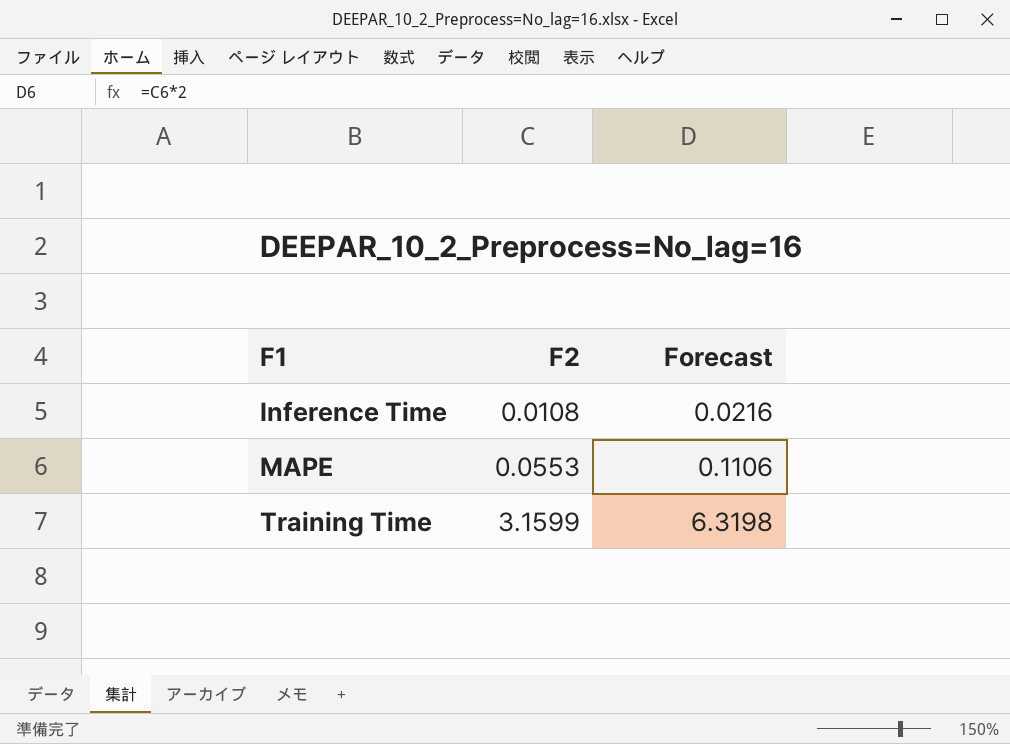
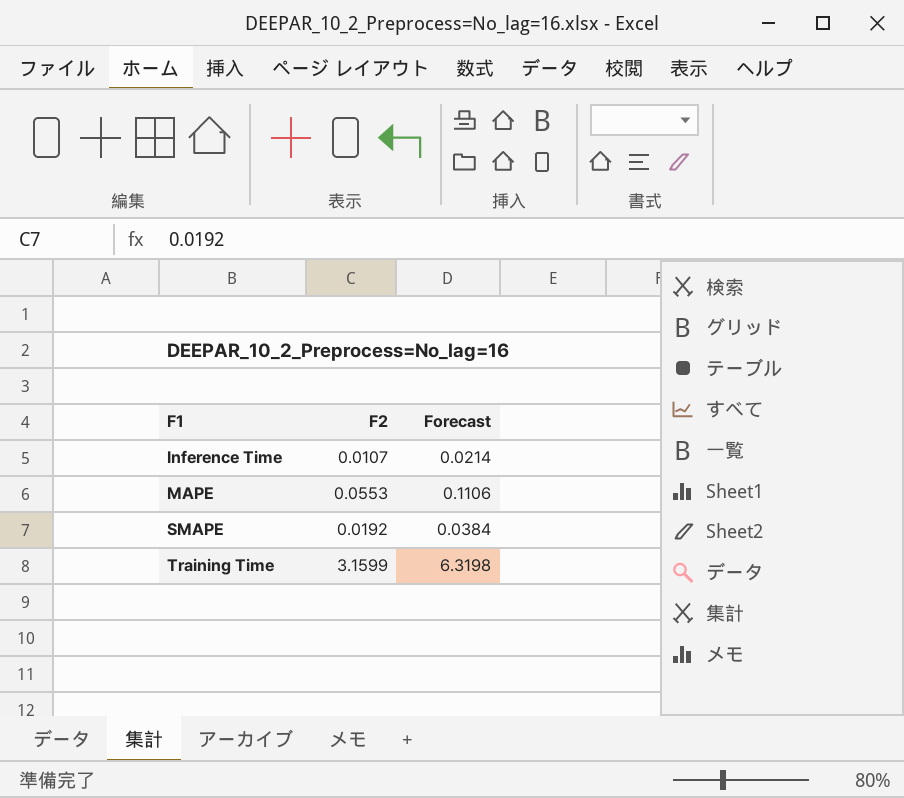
Inference Time | F2: 0.0108 -> 0.0107
Inference Time | Forecast: 0.0216 -> 0.0214
row SMAPE: none -> 0.0192 | 0.0384

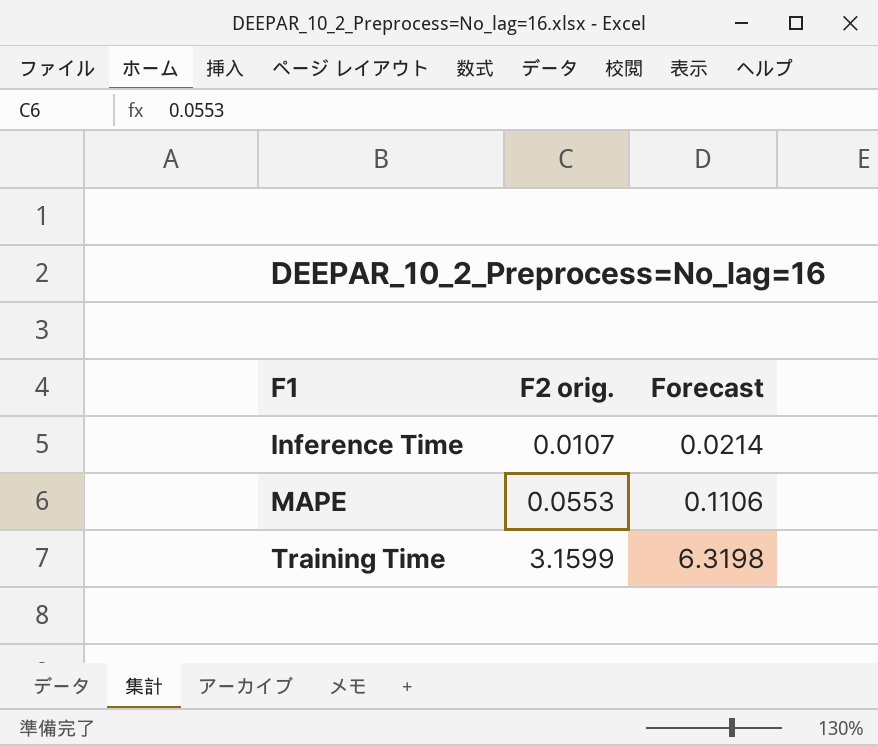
column name: F2 -> F2 orig.
row SMAPE: 0.0192 | 0.0384 -> none

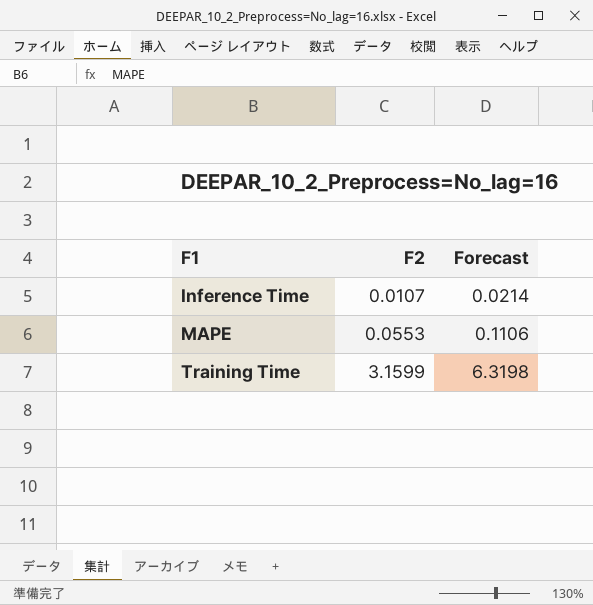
column name: F2 orig. -> F2

